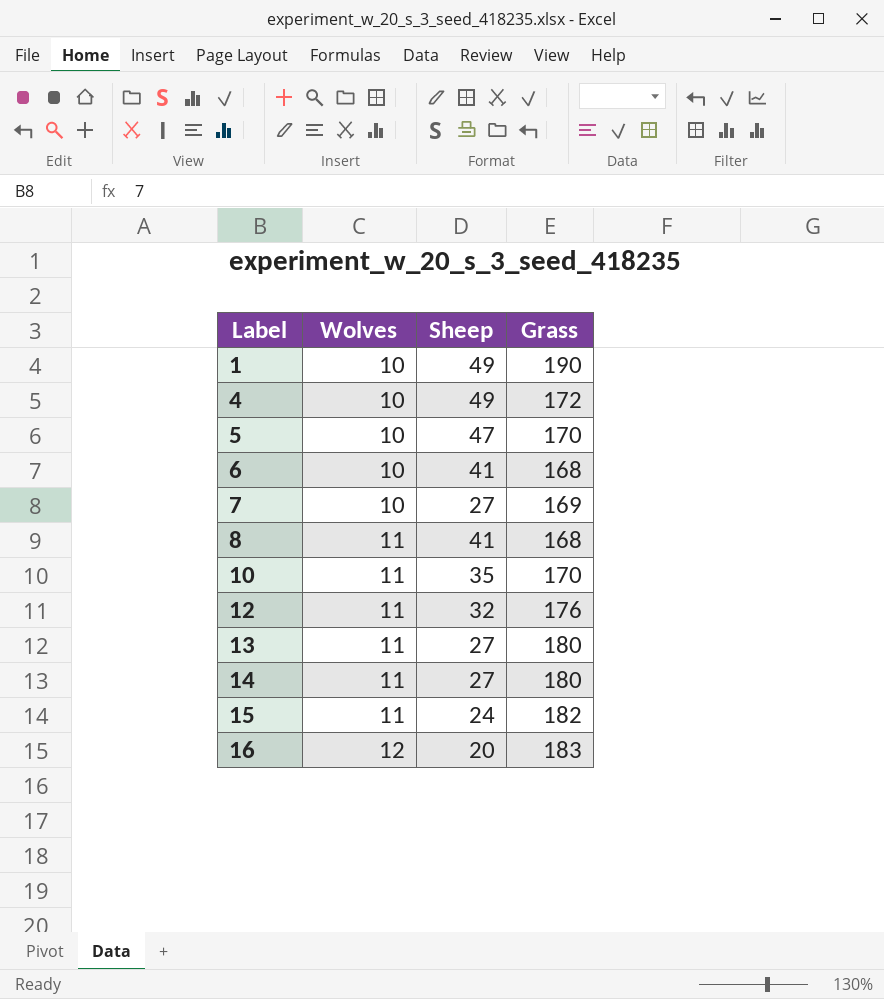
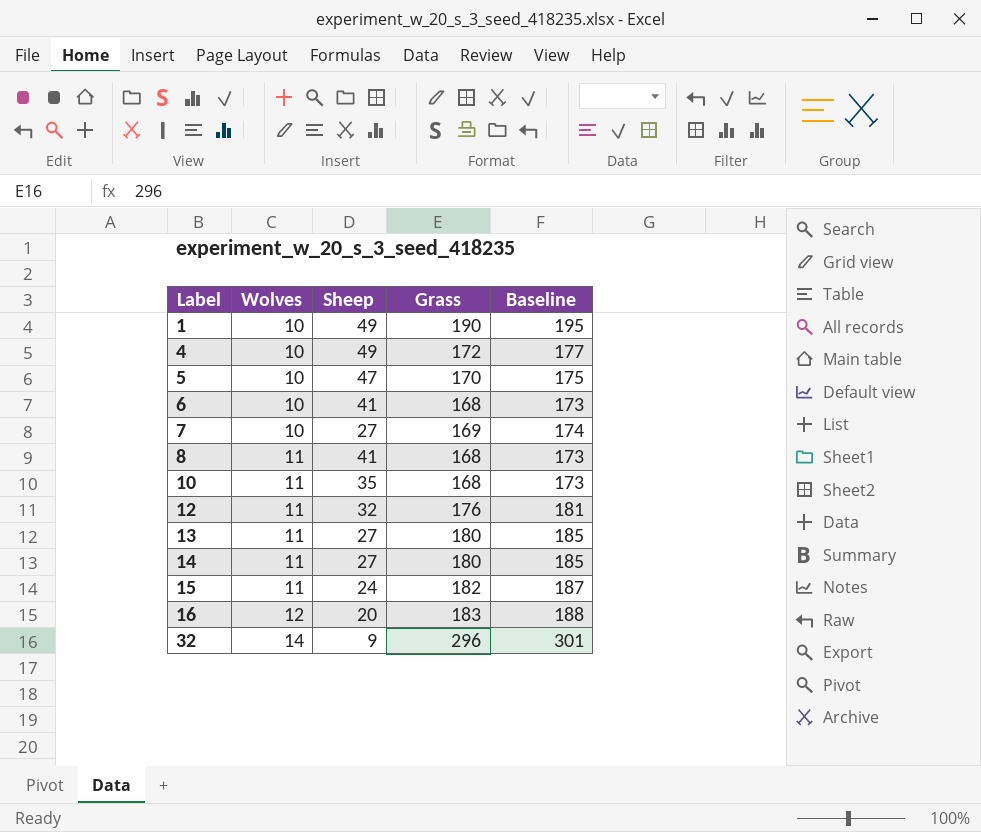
column Baseline | formula: none -> [Grass] + 5
10 | Grass: 170 -> 168
row 32: none -> 14 | 9 | 296 | 301

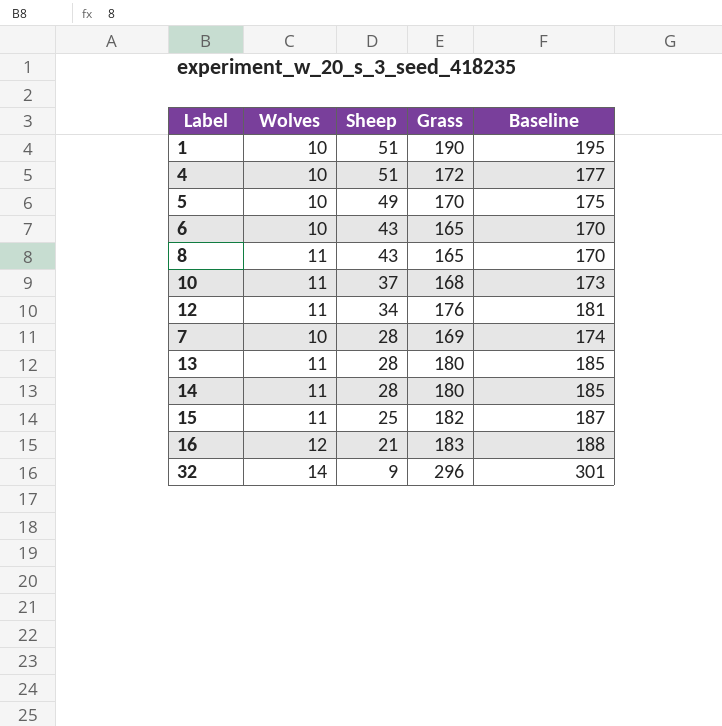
row order: Label ascending -> Sheep descending
1 | Sheep: 49 -> 51
4 | Sheep: 49 -> 51
5 | Sheep: 47 -> 49
6 | Sheep: 41 -> 43
6 | Grass: 168 -> 165
6 | Baseline: 173 -> 170
8 | Sheep: 41 -> 43
8 | Grass: 168 -> 165
8 | Baseline: 173 -> 170
10 | Sheep: 35 -> 37
12 | Sheep: 32 -> 34
7 | Sheep: 27 -> 28
13 | Sheep: 27 -> 28
14 | Sheep: 27 -> 28
15 | Sheep: 24 -> 25
16 | Sheep: 20 -> 21

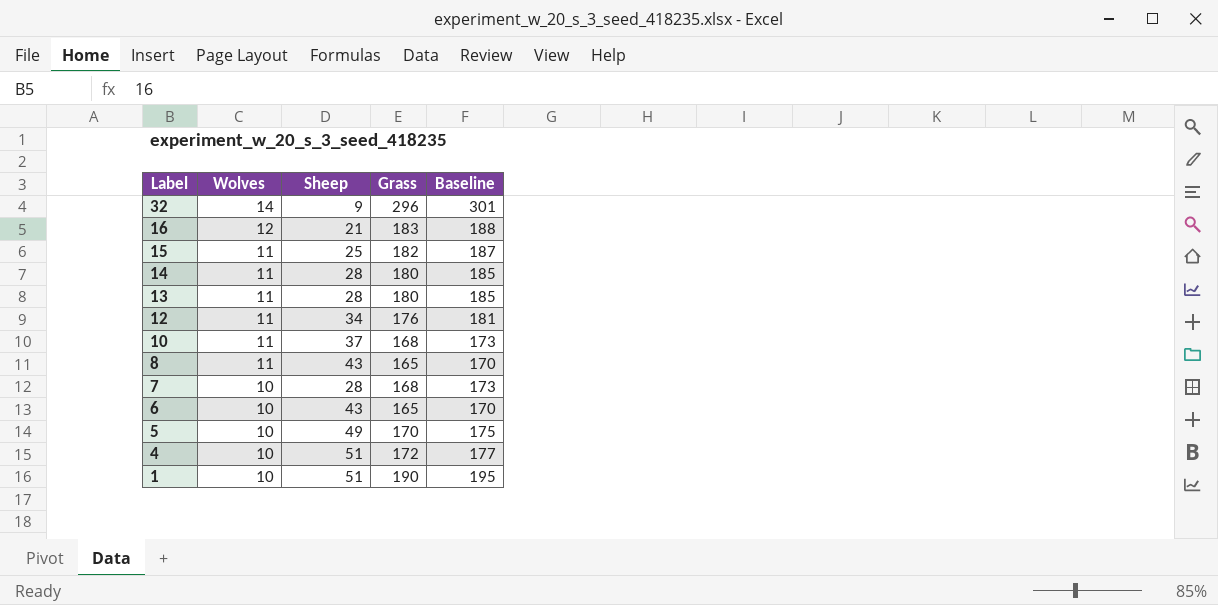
row order: Sheep descending -> Label descending
7 | Grass: 169 -> 168
7 | Baseline: 174 -> 173

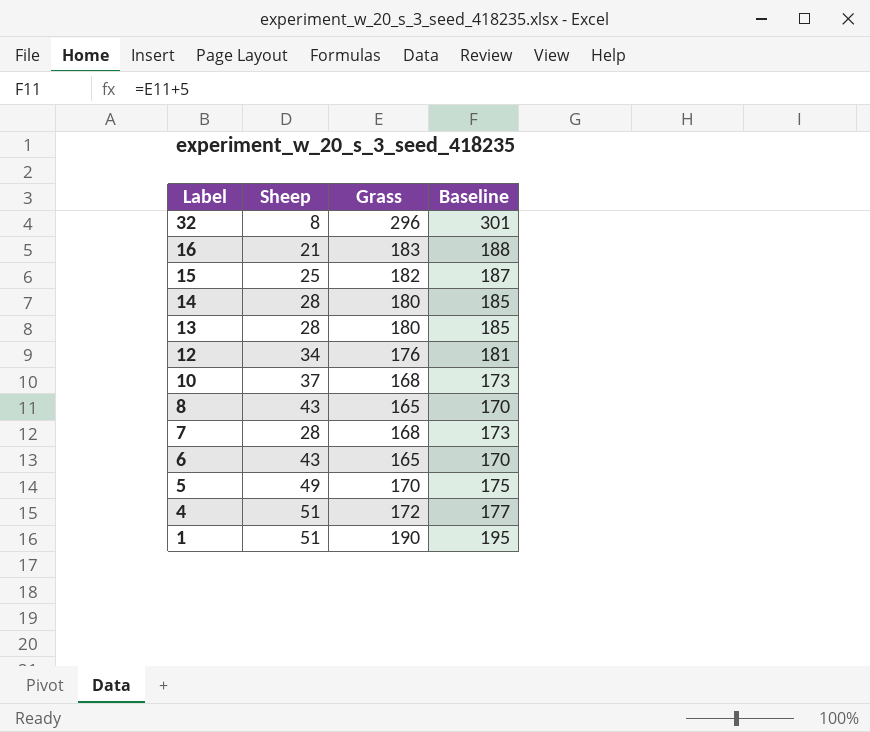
column Wolves | position: 2 -> none
32 | Sheep: 9 -> 8

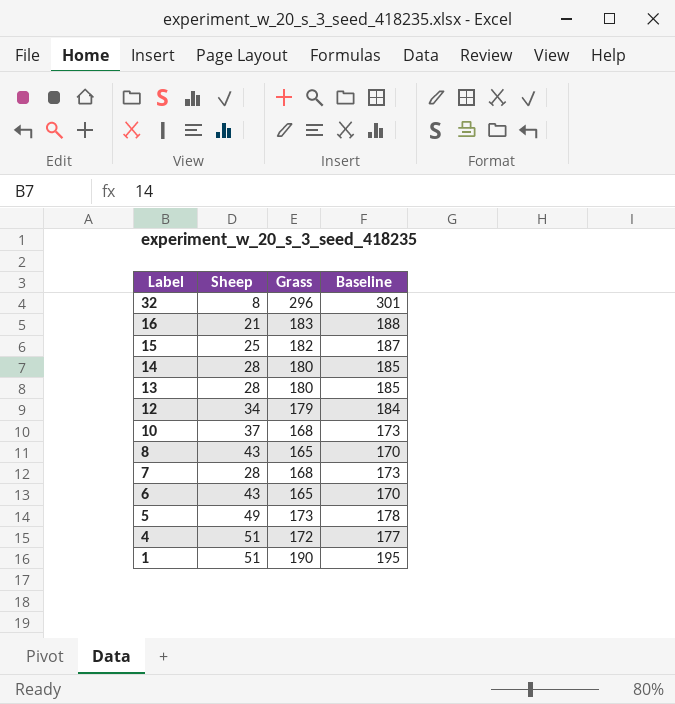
12 | Grass: 176 -> 179
12 | Baseline: 181 -> 184
5 | Grass: 170 -> 173
5 | Baseline: 175 -> 178

